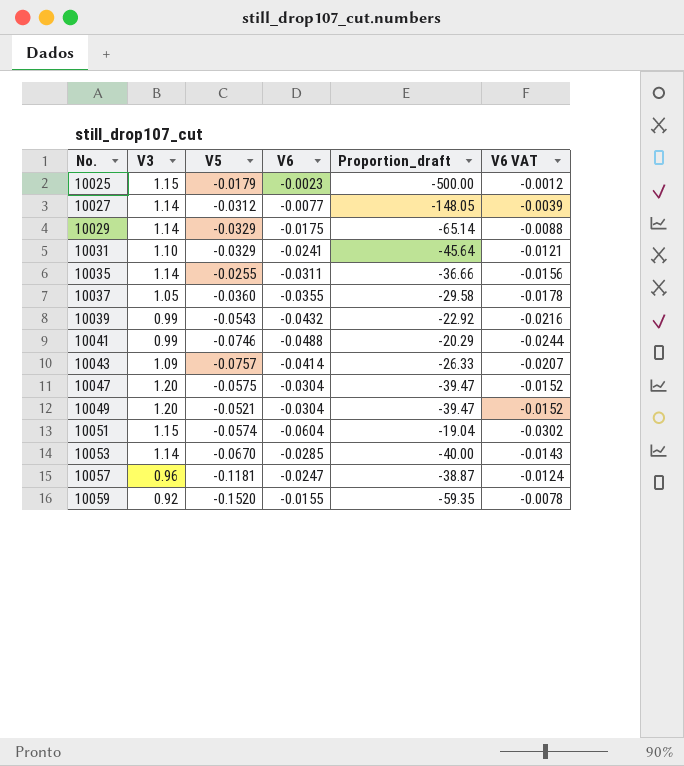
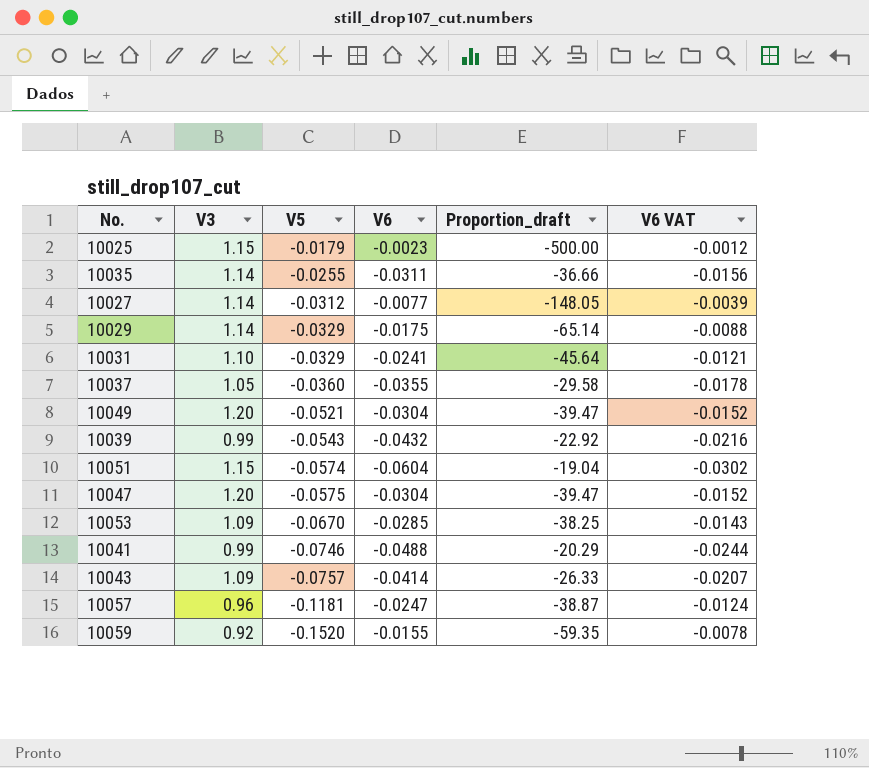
row order: No. ascending -> V5 descending
10053 | V3: 1.14 -> 1.09
10053 | Proportion_draft: -40.00 -> -38.25

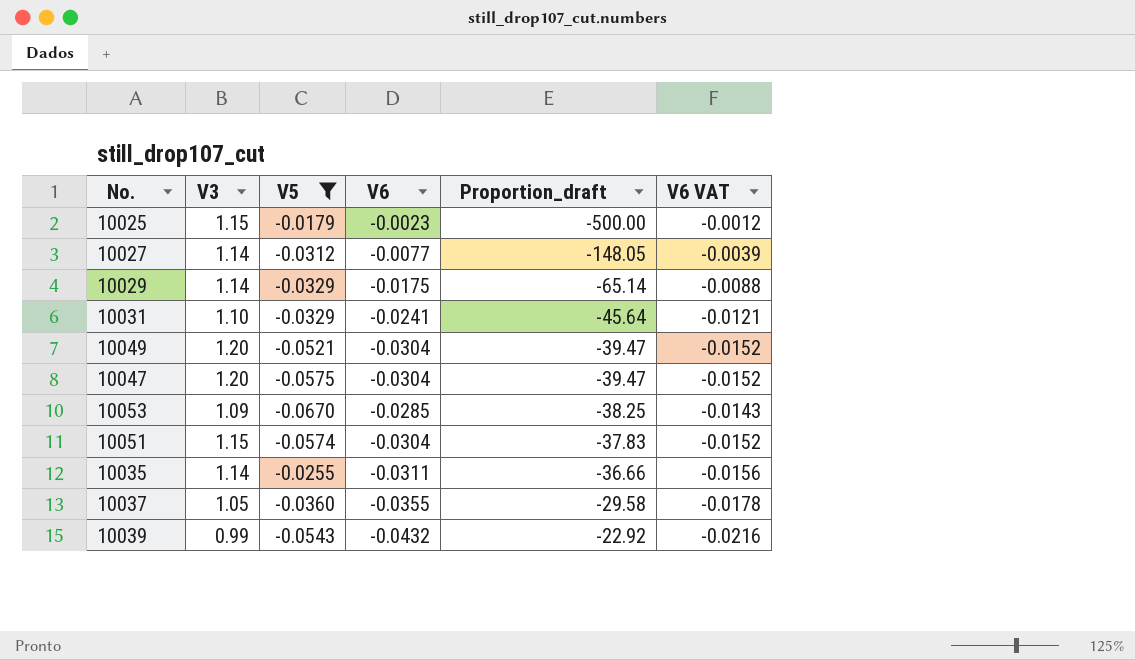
filter: none -> V5 >= -0.0670
row order: V5 descending -> Proportion_draft ascending
10051 | V6: -0.0604 -> -0.0304
10051 | Proportion_draft: -19.04 -> -37.83
10051 | V6 VAT: -0.0302 -> -0.0152

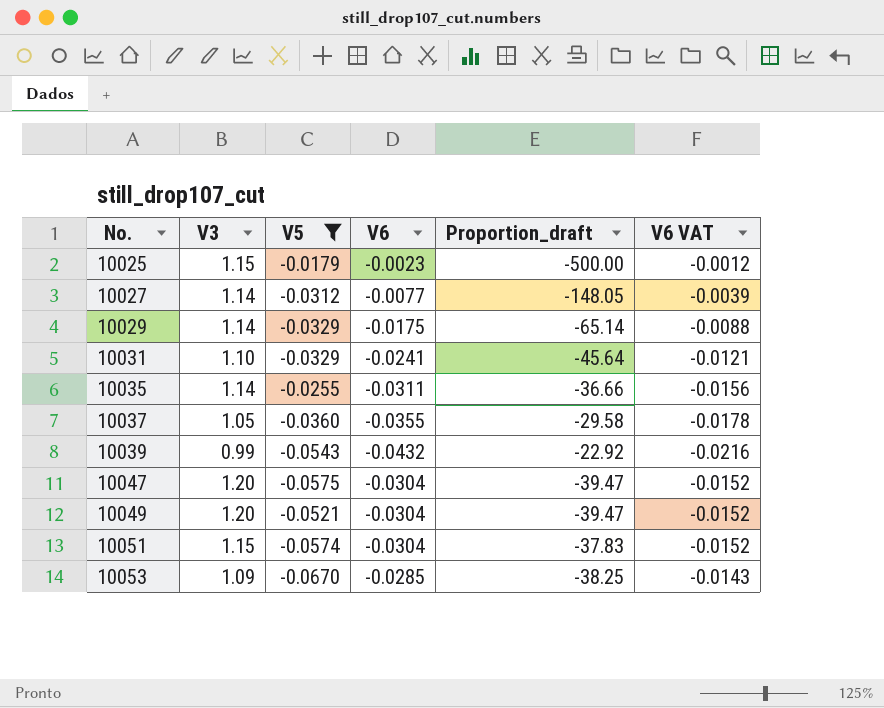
row order: Proportion_draft ascending -> No. ascending

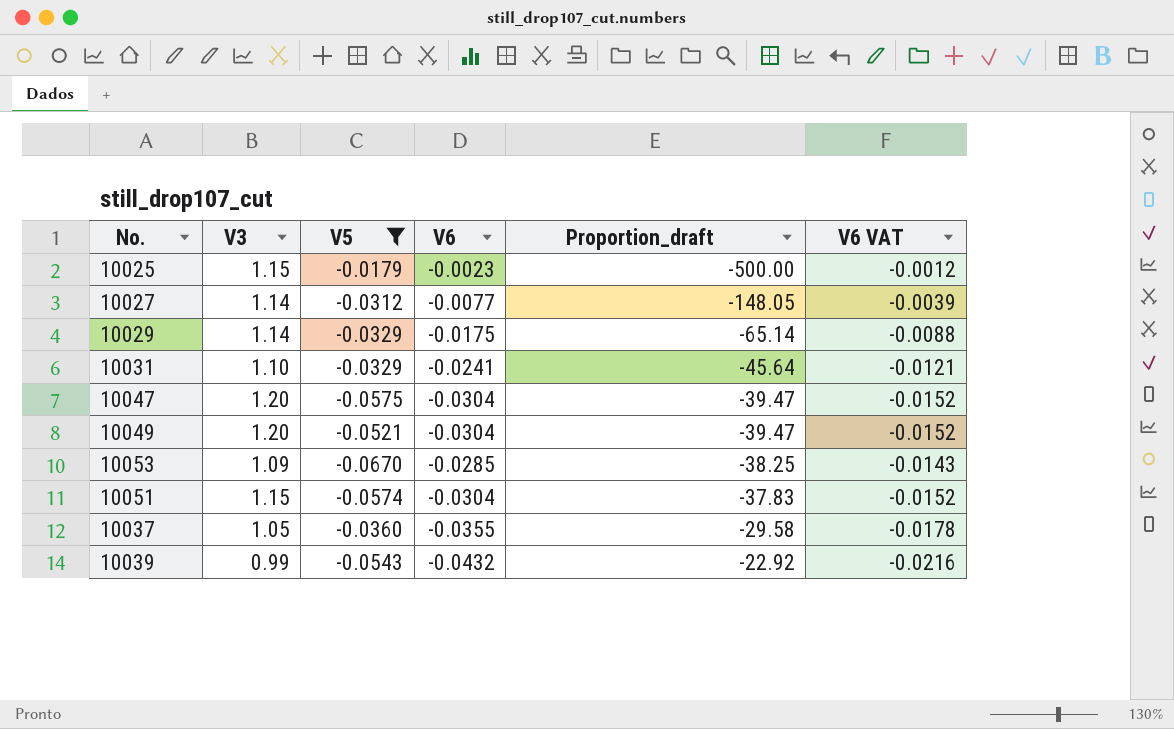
row order: No. ascending -> Proportion_draft ascending
row 10035: 1.14 | -0.0255 | -0.0311 | -36.66 | -0.0156 -> none

